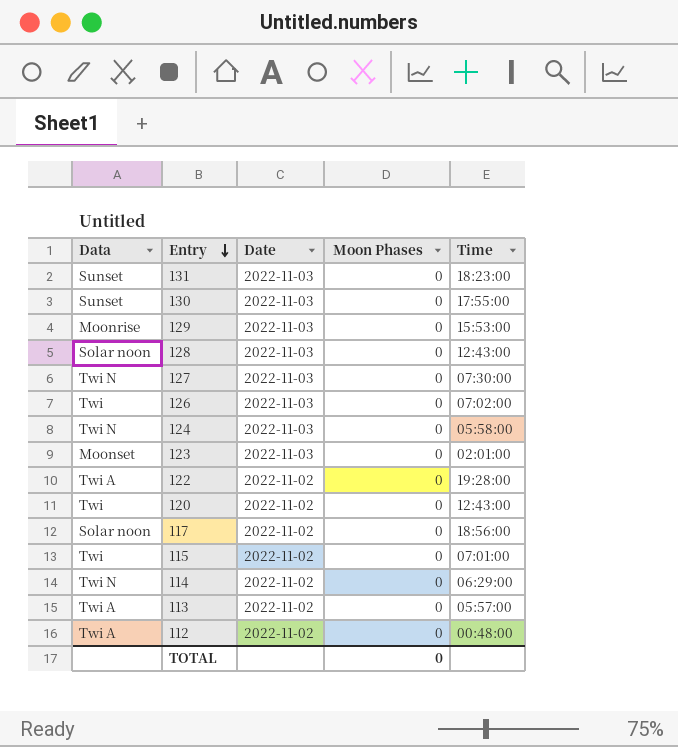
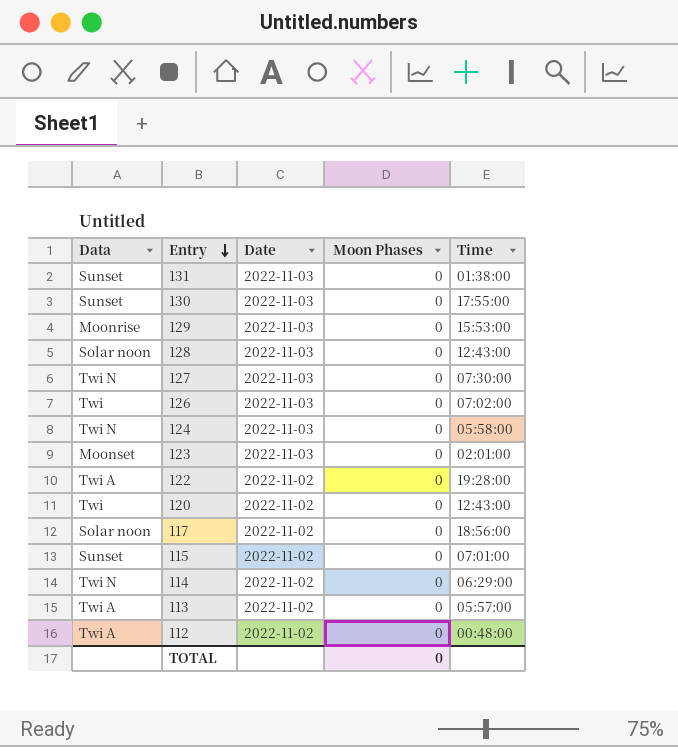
131 | Time: 18:23:00 -> 01:38:00
115 | Data: Twi -> Sunset

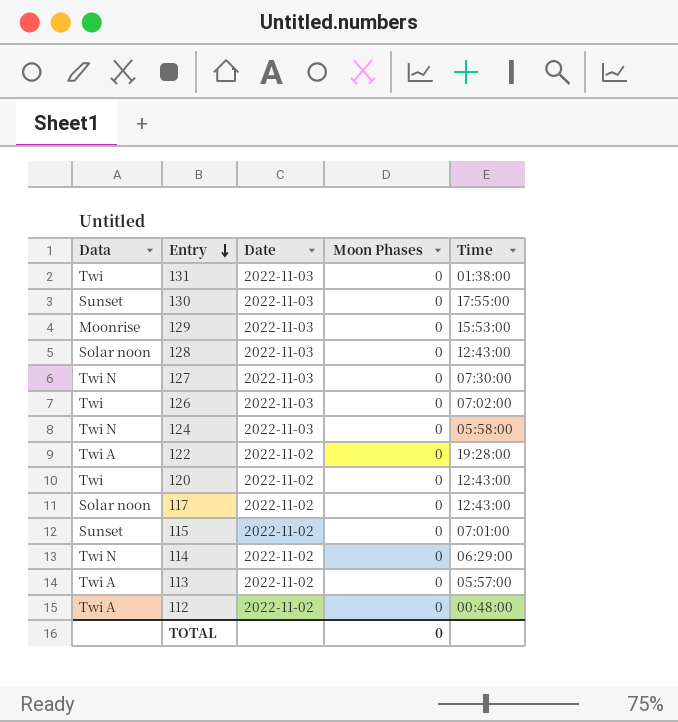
row 123: Moonset | 2022-11-03 | 0 | 02:01:00 -> none
131 | Data: Sunset -> Twi
117 | Time: 18:56:00 -> 12:43:00

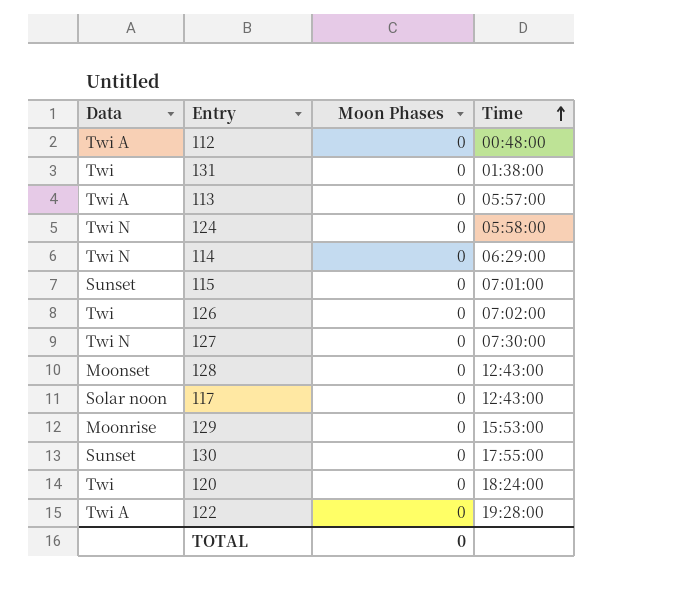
row order: Entry descending -> Time ascending
column Date | position: 3 -> none
128 | Data: Solar noon -> Moonset
120 | Time: 12:43:00 -> 18:24:00

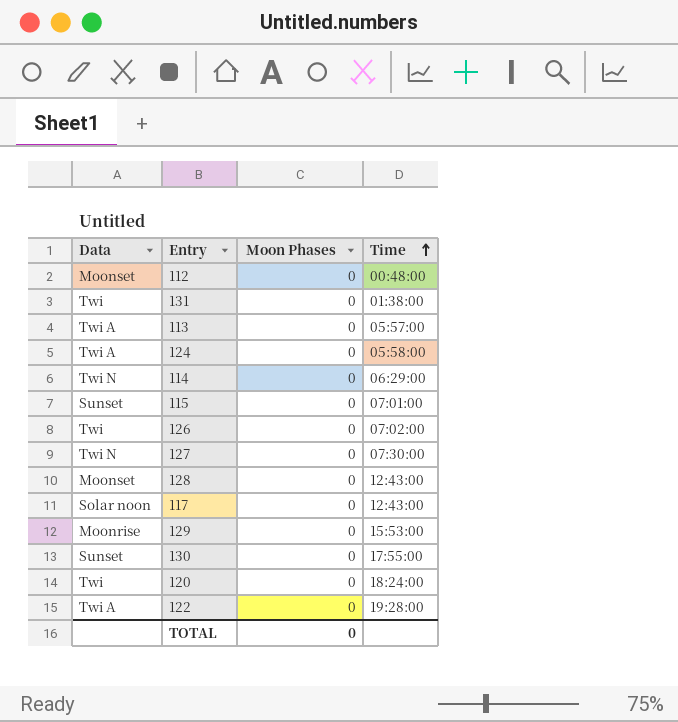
112 | Data: Twi A -> Moonset
124 | Data: Twi N -> Twi A

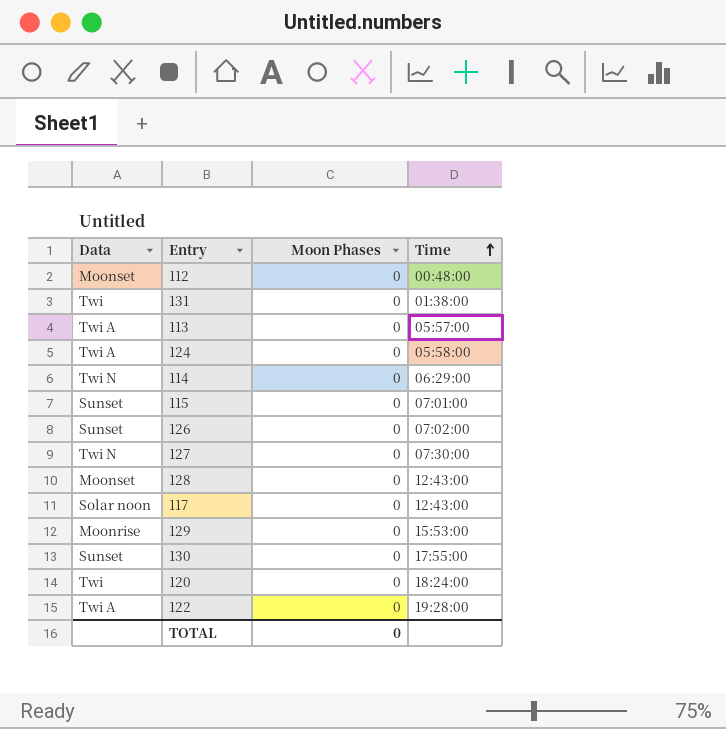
126 | Data: Twi -> Sunset

